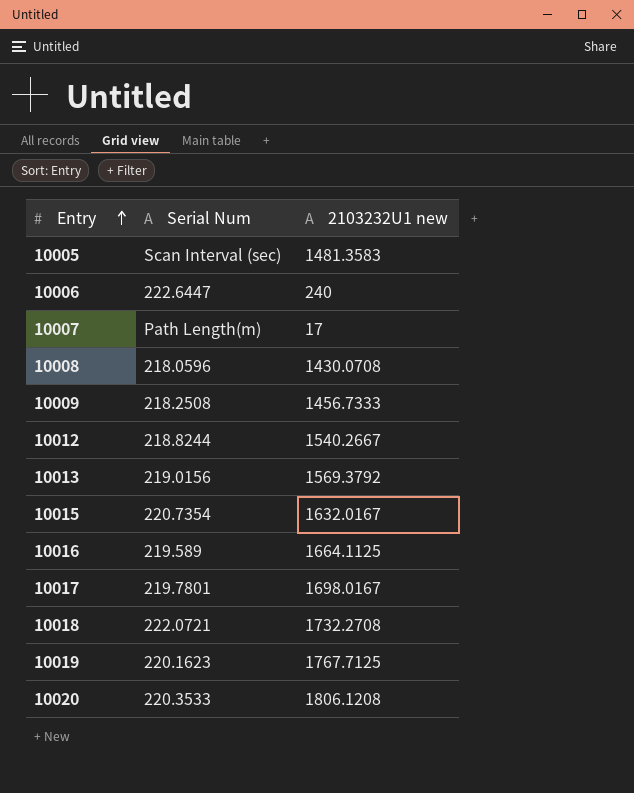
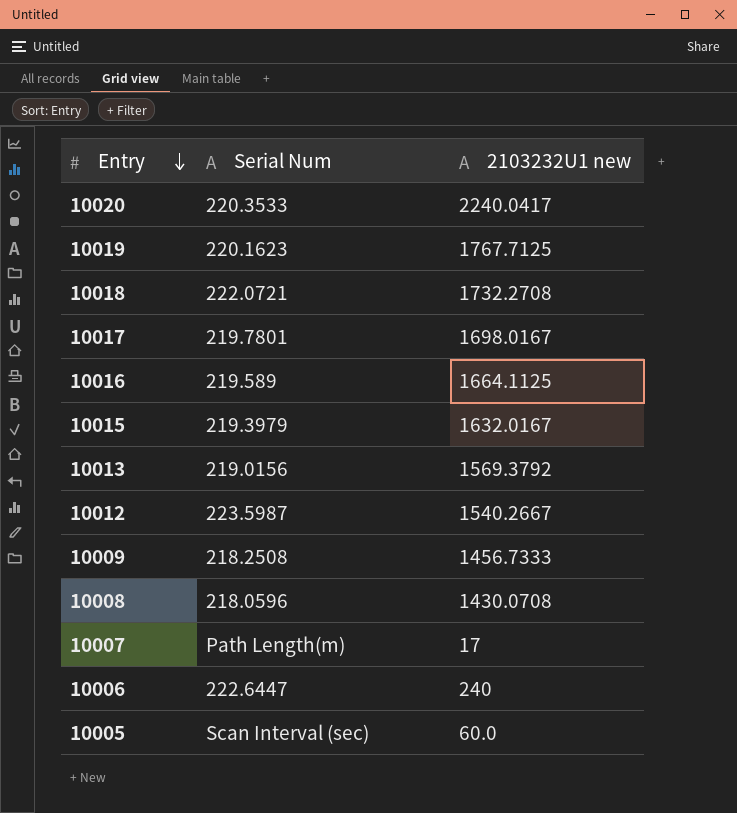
row order: Entry ascending -> Entry descending
10020 | 2103232U1 new: 1806.1208 -> 2240.0417
10015 | Serial Num: 220.7354 -> 219.3979
10012 | Serial Num: 218.8244 -> 223.5987
10005 | 2103232U1 new: 1481.3583 -> 60.0

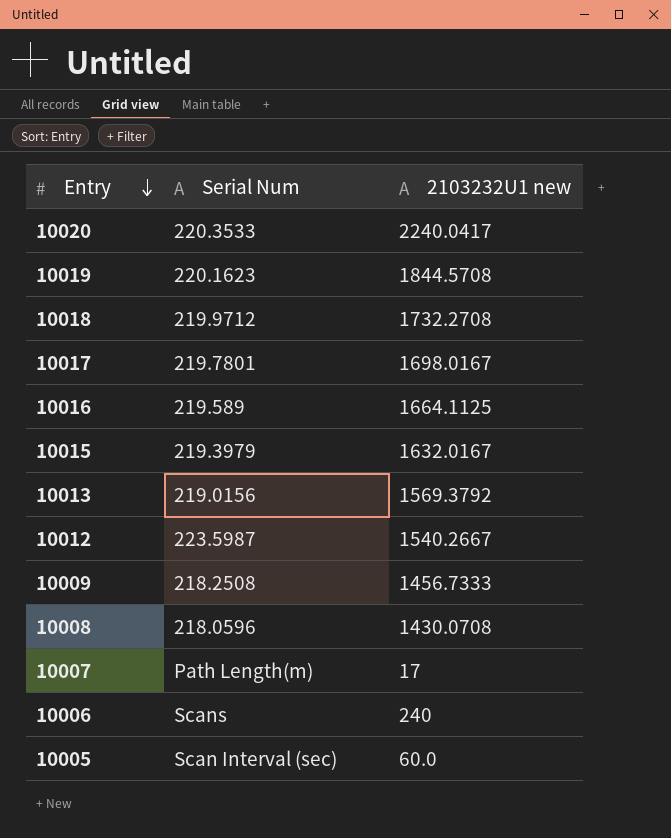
10019 | 2103232U1 new: 1767.7125 -> 1844.5708
10018 | Serial Num: 222.0721 -> 219.9712
10006 | Serial Num: 222.6447 -> Scans

